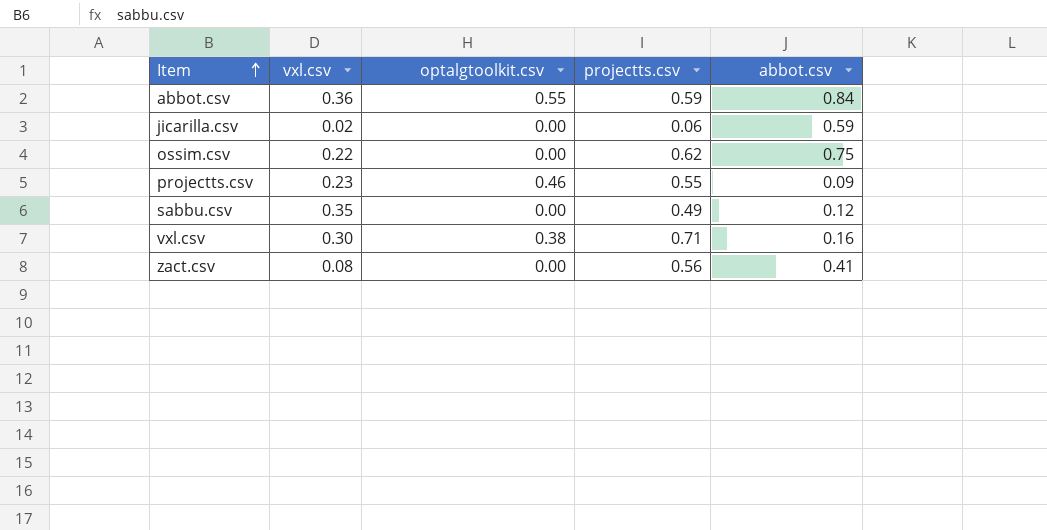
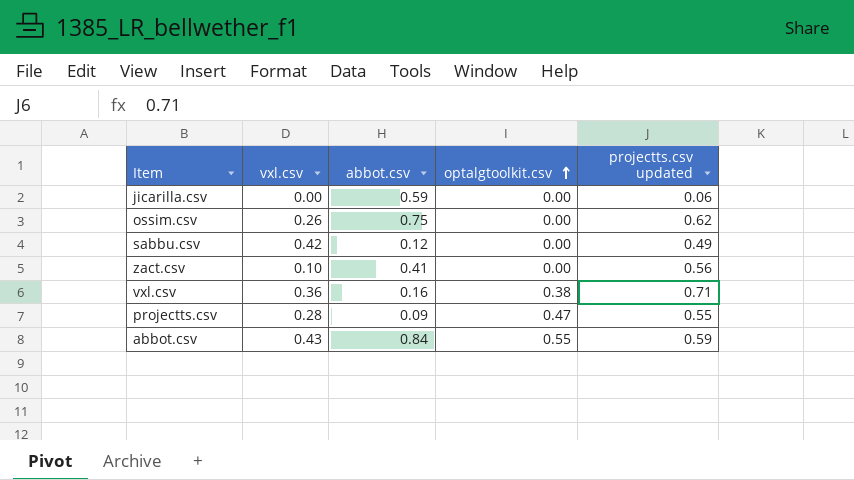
row order: Item ascending -> optalgtoolkit.csv ascending
column abbot.csv | position: 5 -> 3
column name: projectts.csv -> projectts.csv updated
jicarilla.csv | vxl.csv: 0.02 -> 0.00
ossim.csv | vxl.csv: 0.22 -> 0.26
sabbu.csv | vxl.csv: 0.35 -> 0.42
zact.csv | vxl.csv: 0.08 -> 0.10
vxl.csv | vxl.csv: 0.30 -> 0.36
projectts.csv | vxl.csv: 0.23 -> 0.28
projectts.csv | optalgtoolkit.csv: 0.46 -> 0.47
abbot.csv | vxl.csv: 0.36 -> 0.43

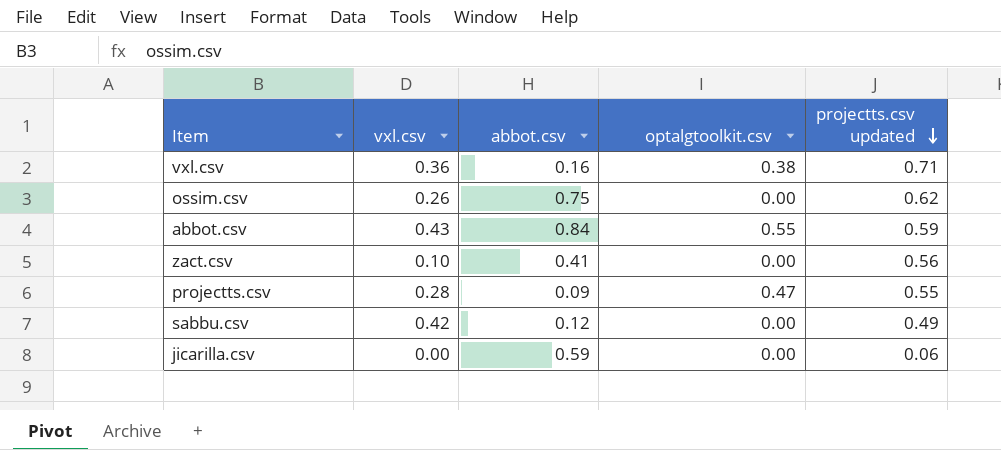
row order: optalgtoolkit.csv ascending -> projectts.csv updated descending

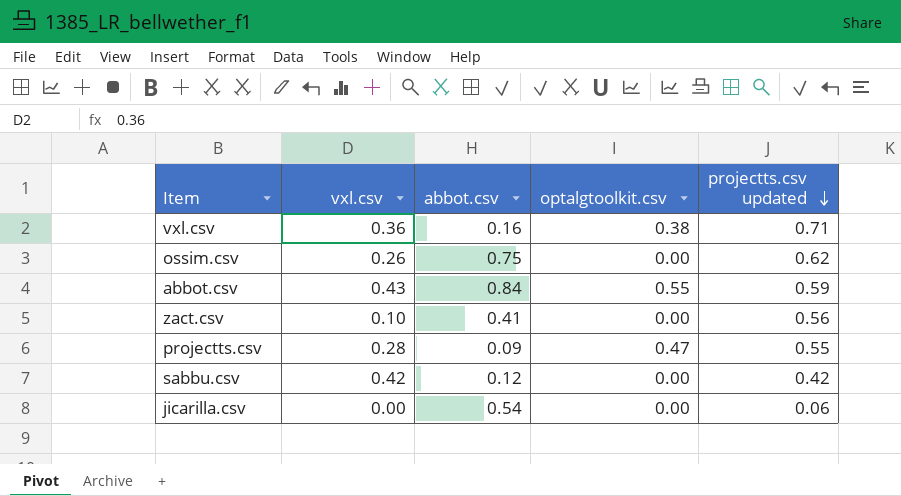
sabbu.csv | projectts.csv updated: 0.49 -> 0.42
jicarilla.csv | abbot.csv: 0.59 -> 0.54

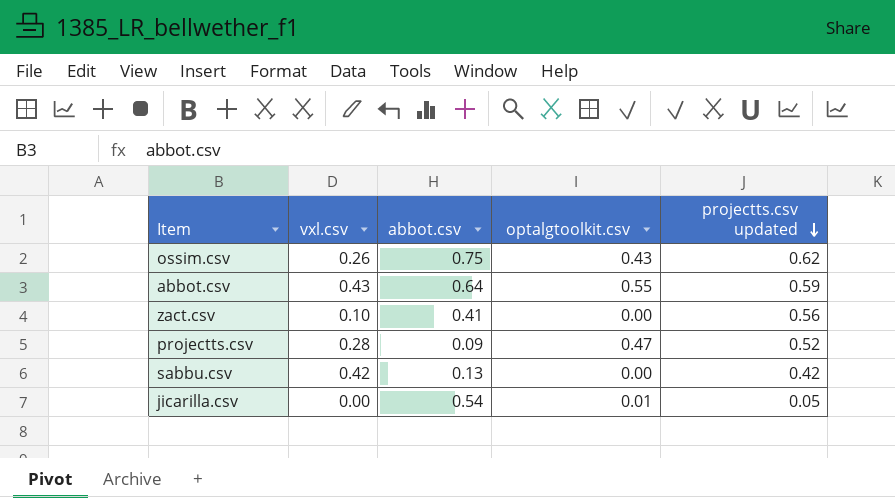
row vxl.csv: 0.36 | 0.16 | 0.38 | 0.71 -> none
ossim.csv | optalgtoolkit.csv: 0.00 -> 0.43
abbot.csv | abbot.csv: 0.84 -> 0.64
projectts.csv | projectts.csv updated: 0.55 -> 0.52
sabbu.csv | abbot.csv: 0.12 -> 0.13
jicarilla.csv | optalgtoolkit.csv: 0.00 -> 0.01
jicarilla.csv | projectts.csv updated: 0.06 -> 0.05

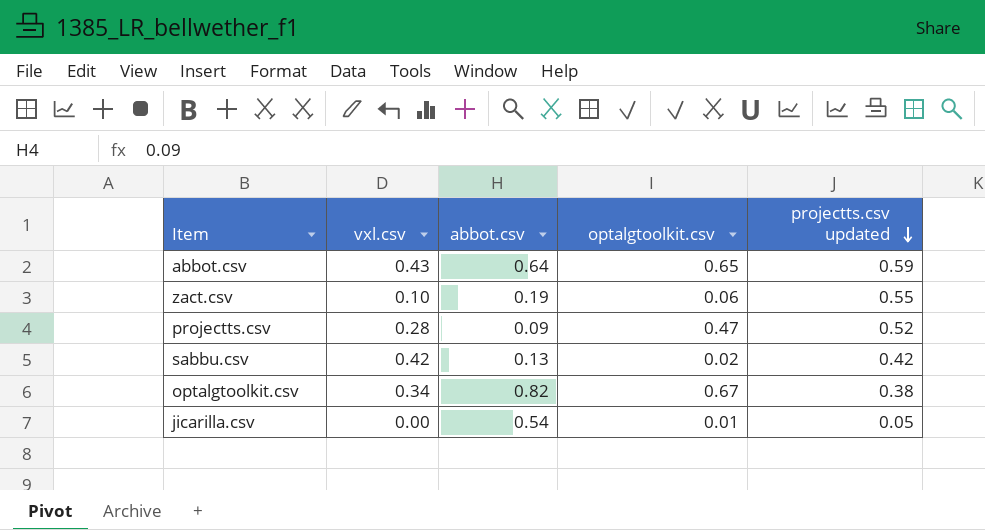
row ossim.csv: 0.26 | 0.75 | 0.43 | 0.62 -> none
abbot.csv | optalgtoolkit.csv: 0.55 -> 0.65
zact.csv | abbot.csv: 0.41 -> 0.19
zact.csv | optalgtoolkit.csv: 0.00 -> 0.06
zact.csv | projectts.csv updated: 0.56 -> 0.55
sabbu.csv | optalgtoolkit.csv: 0.00 -> 0.02
row optalgtoolkit.csv: none -> 0.34 | 0.82 | 0.67 | 0.38

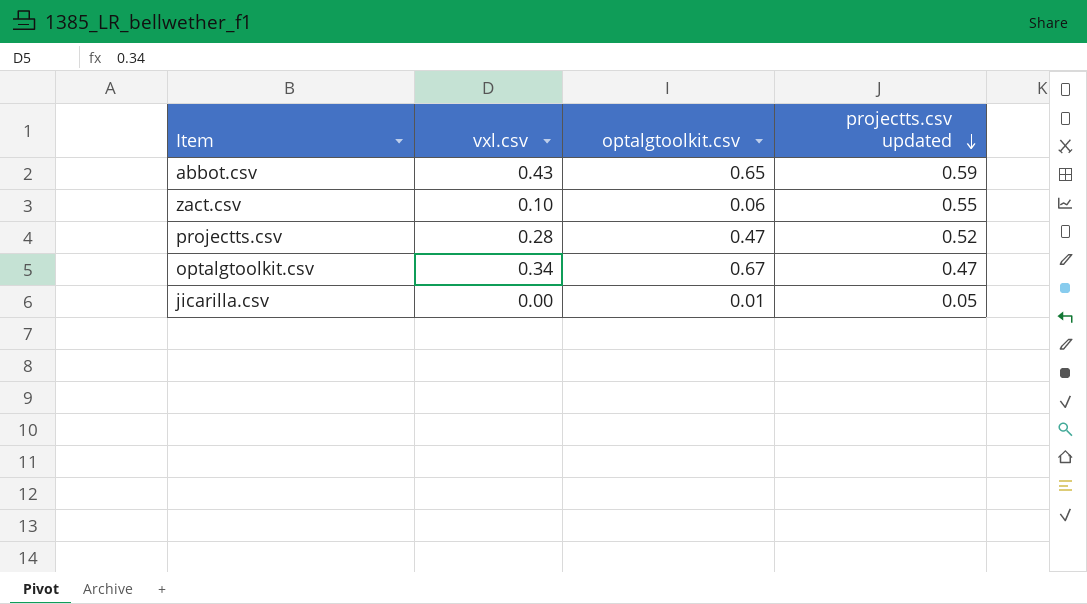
column abbot.csv | position: 3 -> none
row sabbu.csv: 0.42 | 0.13 | 0.02 | 0.42 -> none
optalgtoolkit.csv | projectts.csv updated: 0.38 -> 0.47

